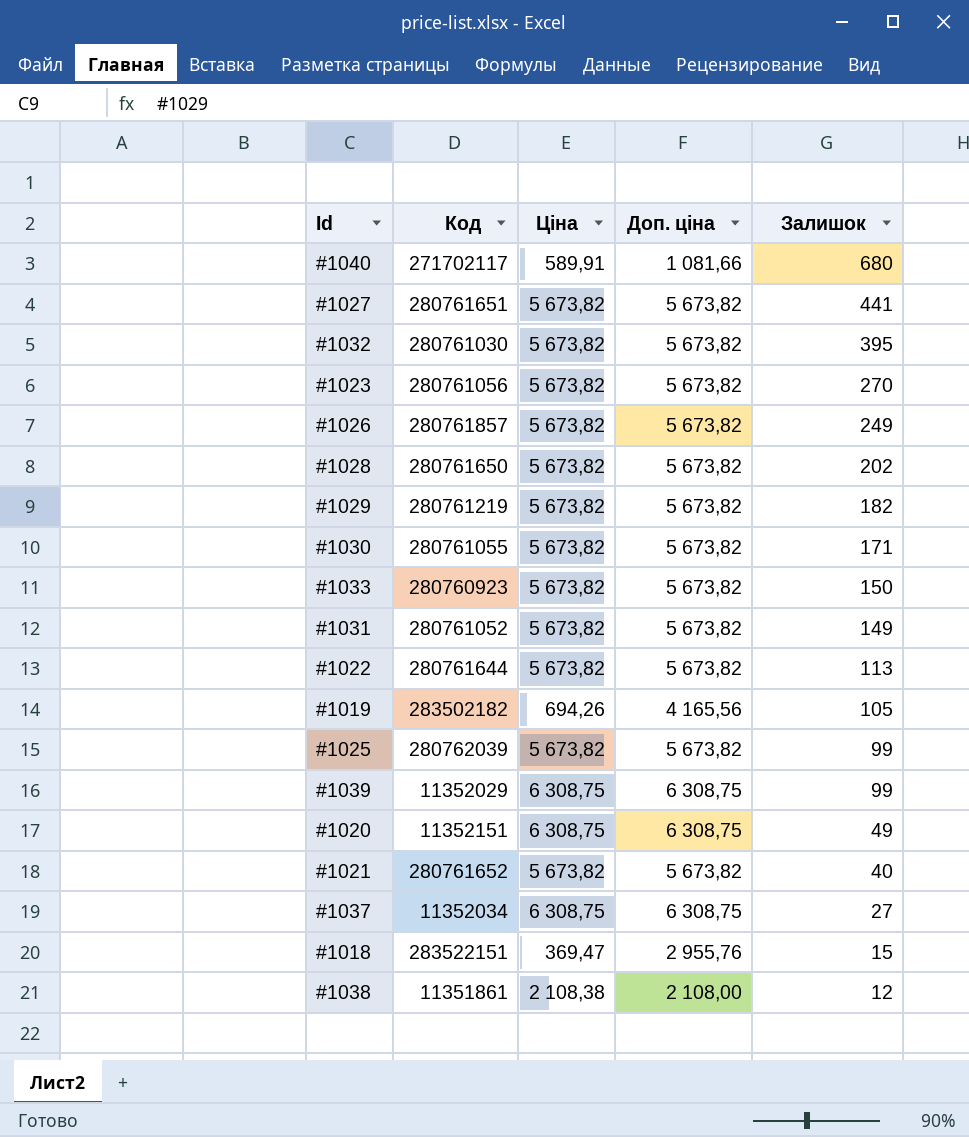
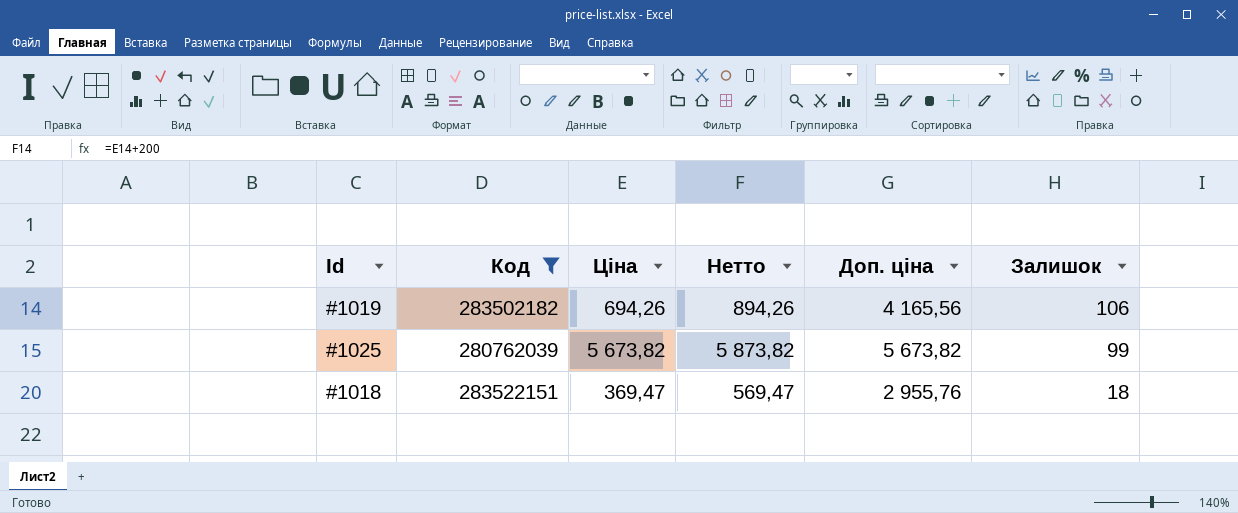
filter: none -> Код >= 280762039
column Нетто | formula: none -> [Ціна] + 200
#1019 | Залишок: 105 -> 106
#1018 | Залишок: 15 -> 18

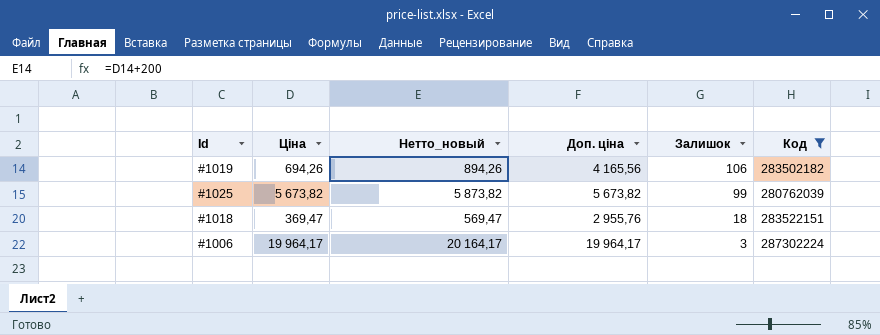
column name: Нетто -> Нетто_новый
column Код | position: 2 -> 6
row #1006: none -> 19 964,17 | 20 164,17 | 19 964,17 | 3 | 287302224

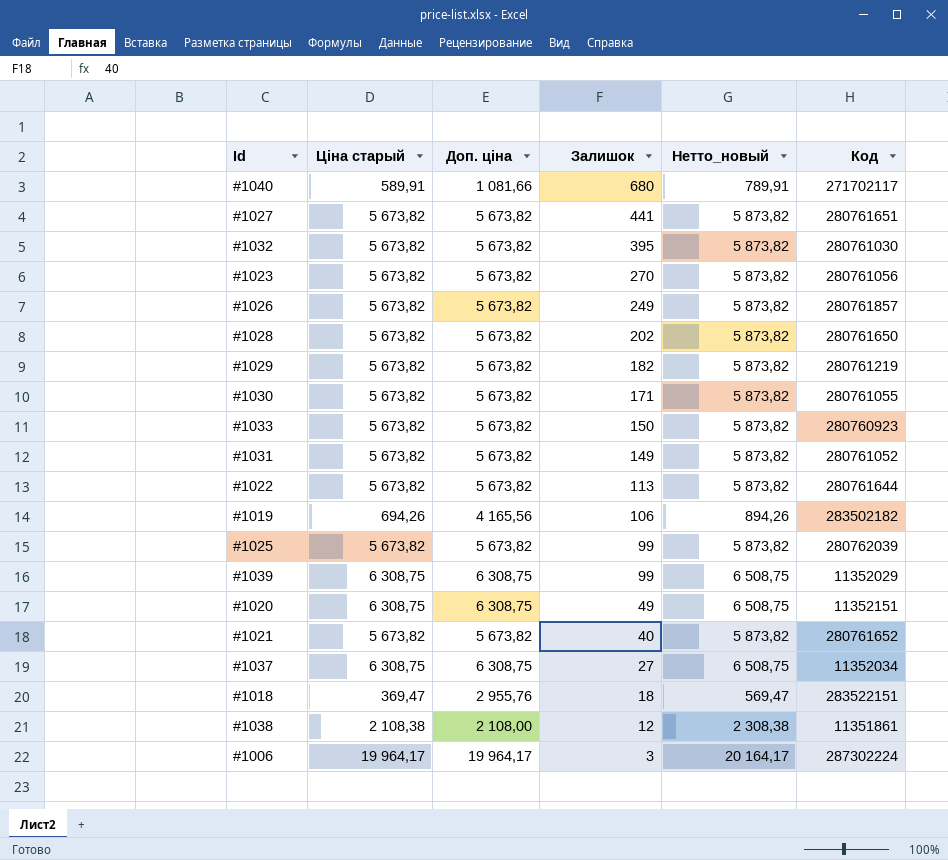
filter: Код >= 280762039 -> none
column name: Ціна -> Ціна старый
column Нетто_новый | position: 3 -> 5

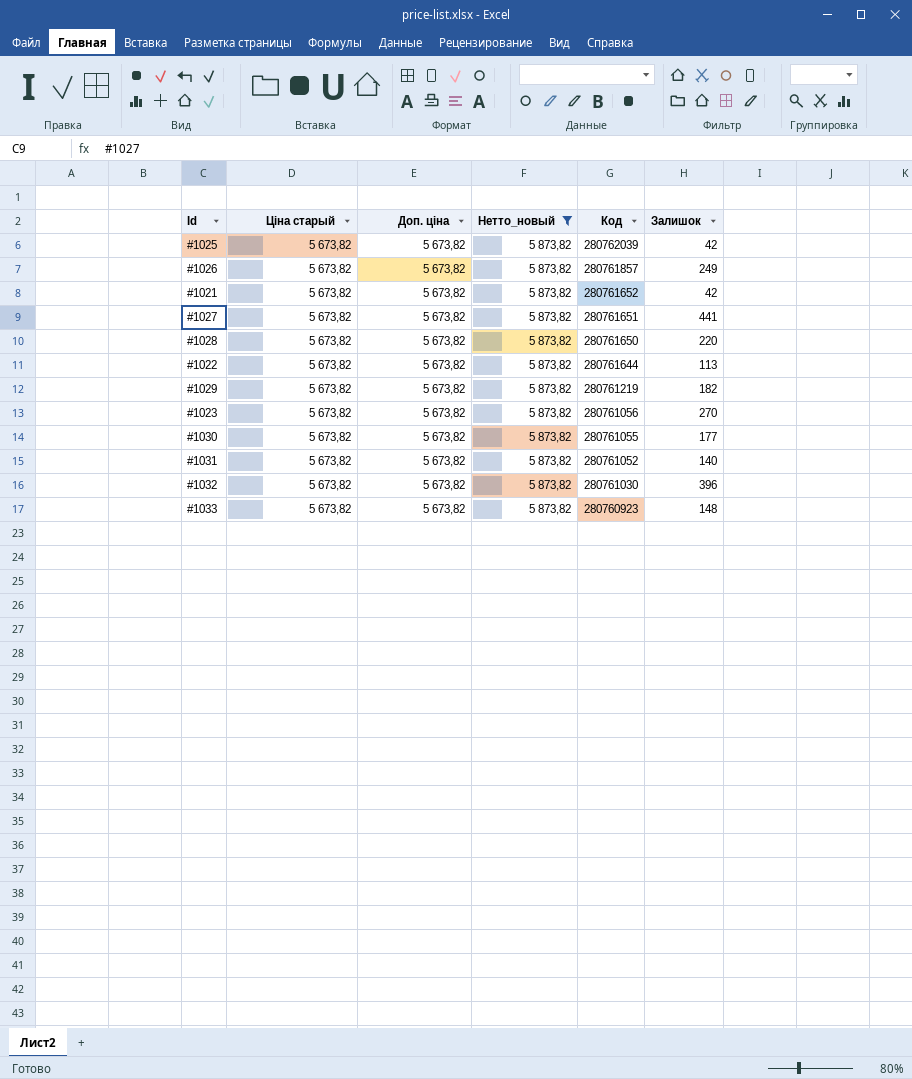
filter: none -> Нетто_новый = 5 873,82
row order: Залишок descending -> Код descending
column Залишок | position: 4 -> 6
#1025 | Залишок: 99 -> 42
#1021 | Залишок: 40 -> 42
#1028 | Залишок: 202 -> 220
#1030 | Залишок: 171 -> 177
#1031 | Залишок: 149 -> 140
#1032 | Залишок: 395 -> 396
#1033 | Залишок: 150 -> 148

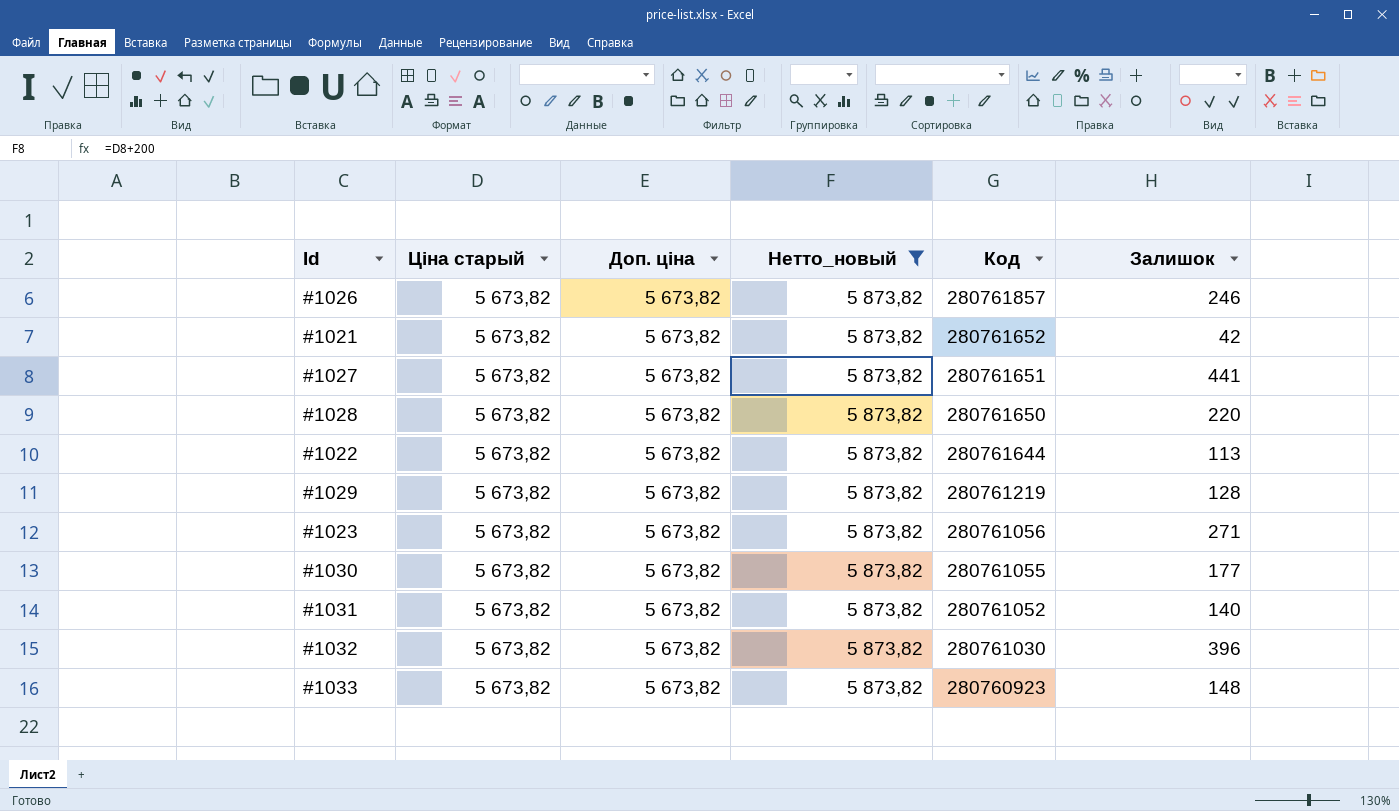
row #1025: 5 673,82 | 5 673,82 | 5 873,82 | 280762039 | 42 -> none
#1026 | Залишок: 249 -> 246
#1029 | Залишок: 182 -> 128
#1023 | Залишок: 270 -> 271

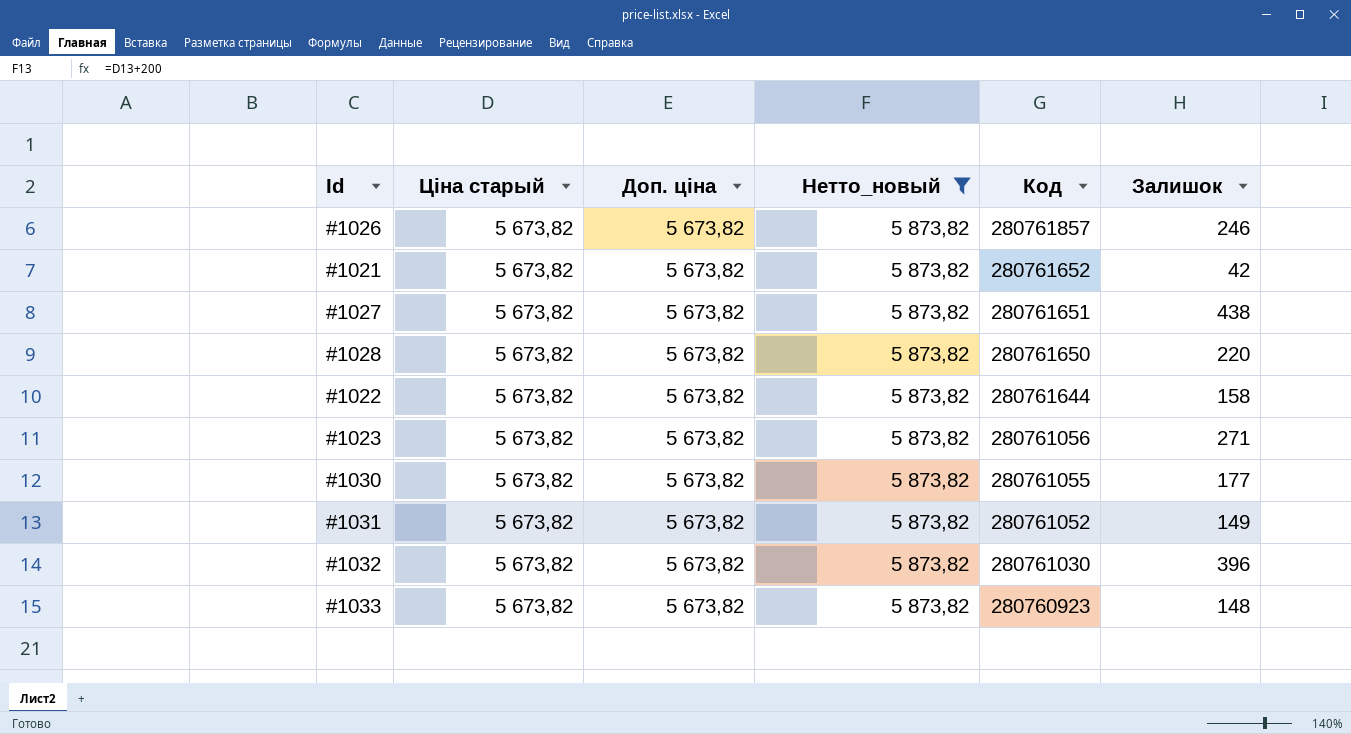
row #1029: 5 673,82 | 5 673,82 | 5 873,82 | 280761219 | 128 -> none
#1027 | Залишок: 441 -> 438
#1022 | Залишок: 113 -> 158
#1031 | Залишок: 140 -> 149

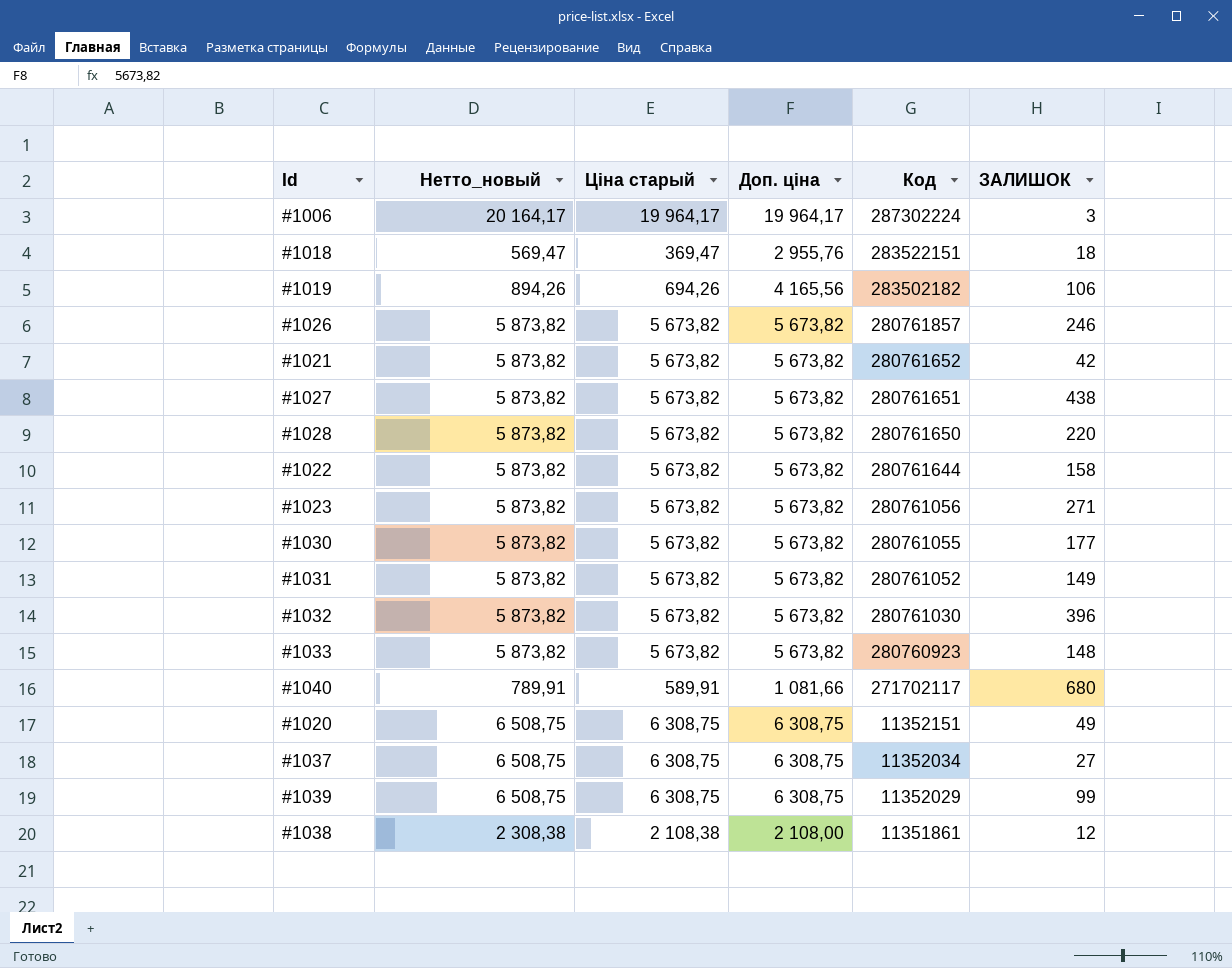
filter: Нетто_новый = 5 873,82 -> none
column Нетто_новый | position: 4 -> 2
column name: Залишок -> ЗАЛИШОК

